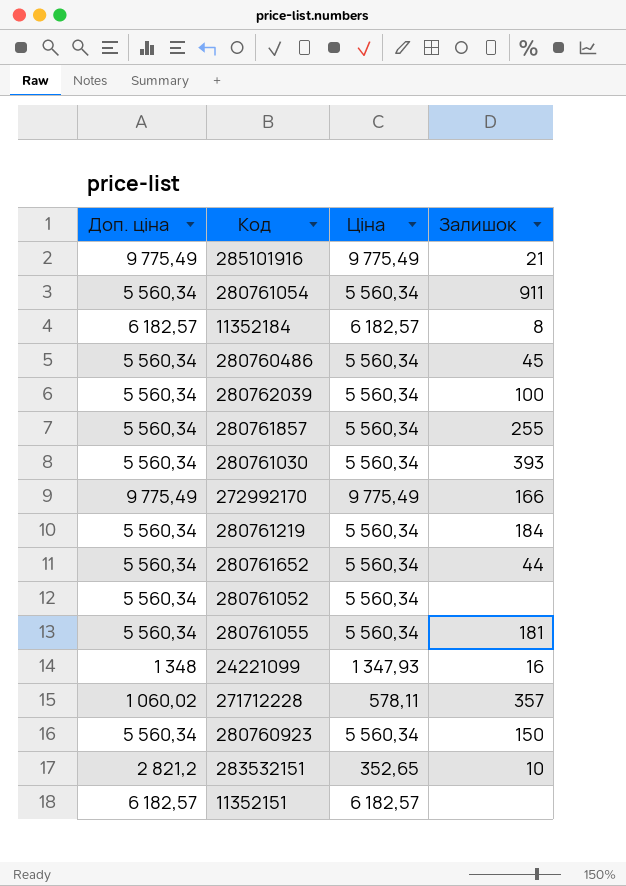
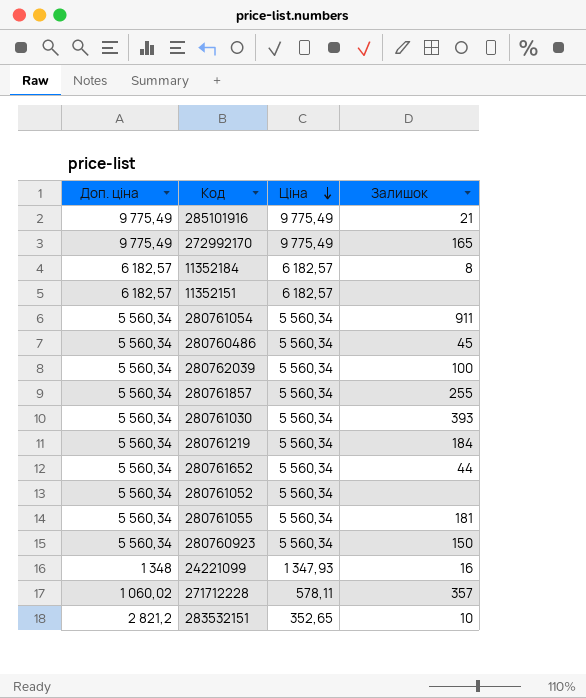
row order: none -> Ціна descending
272992170 | Залишок: 166 -> 165

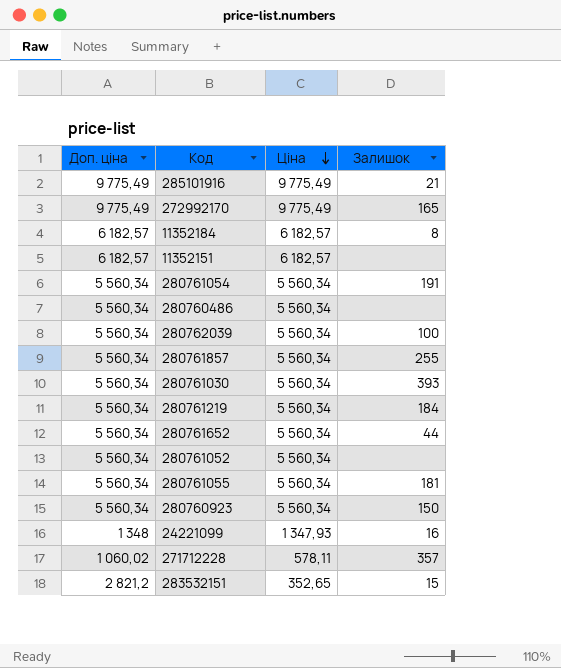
280761054 | Залишок: 911 -> 191
280760486 | Залишок: 45 -> none
283532151 | Залишок: 10 -> 15

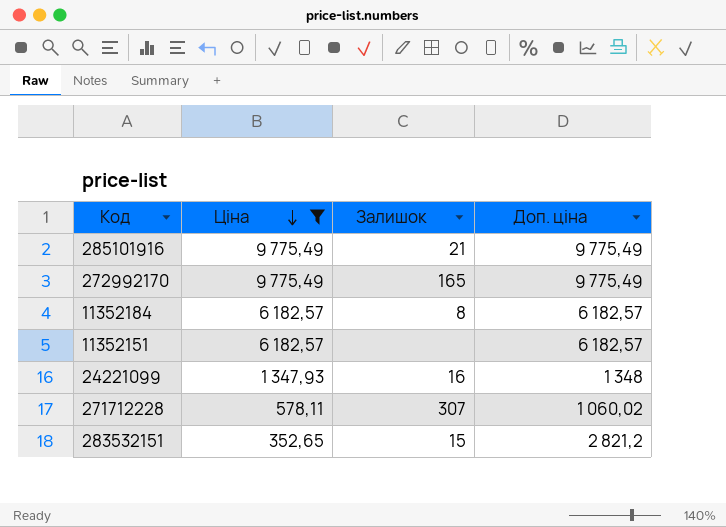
filter: none -> Ціна != 5 560,34
column Доп. ціна | position: 1 -> 4
271712228 | Залишок: 357 -> 307

